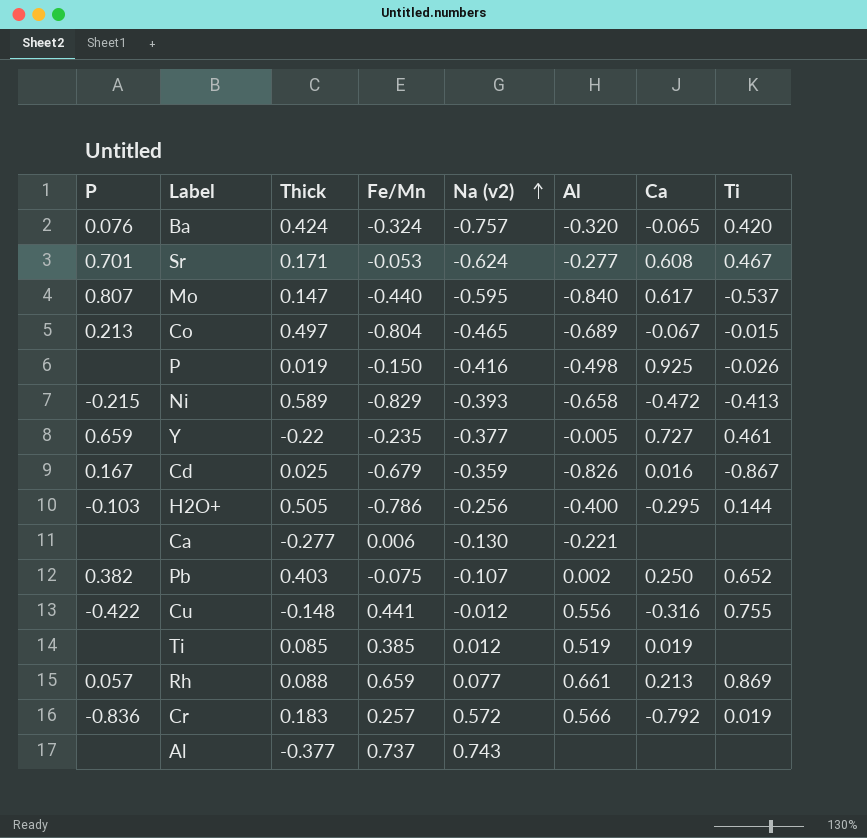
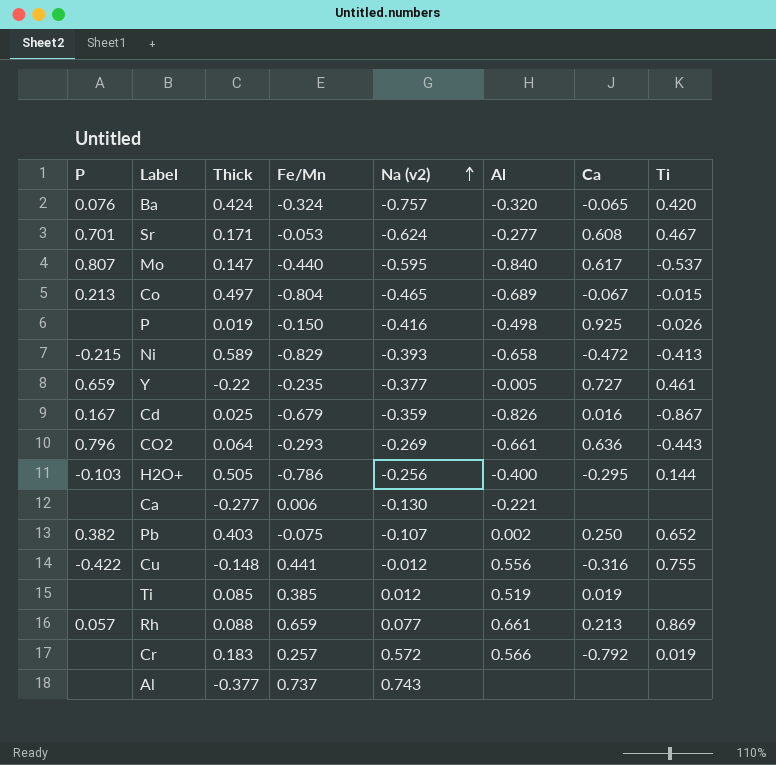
row CO2: none -> 0.796 | 0.064 | -0.293 | -0.269 | -0.661 | 0.636 | -0.443
Cr | P: -0.836 -> none

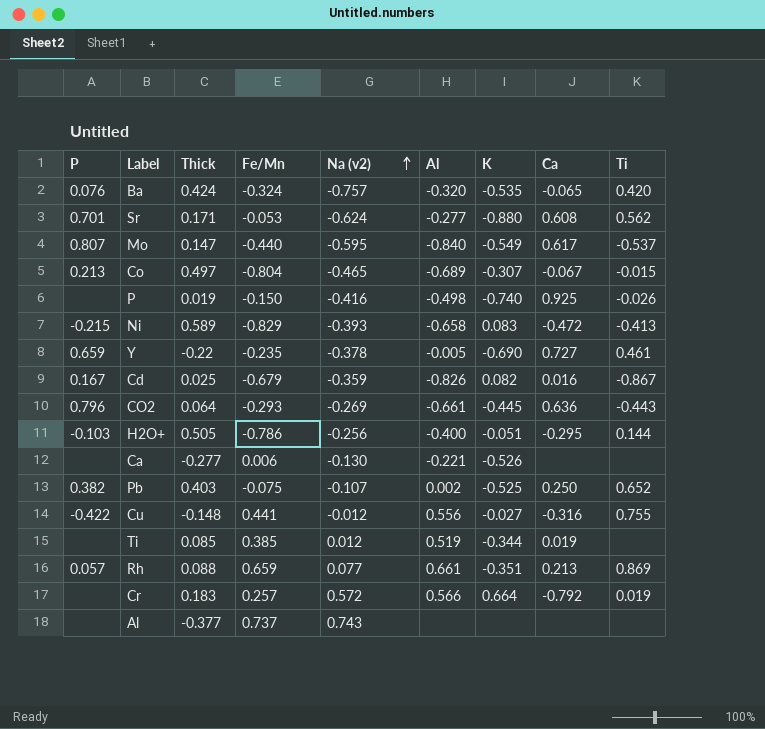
column K | position: none -> 7
Sr | Ti: 0.467 -> 0.562
Y | Na (v2): -0.377 -> -0.378

